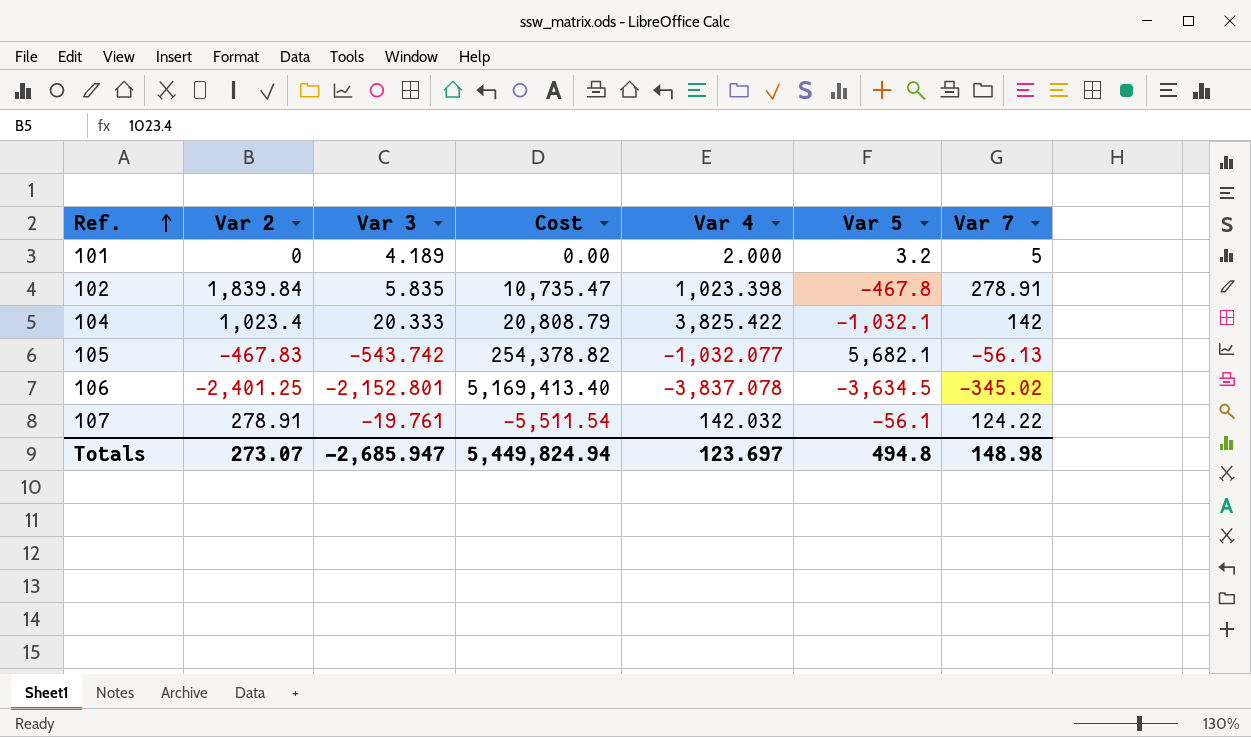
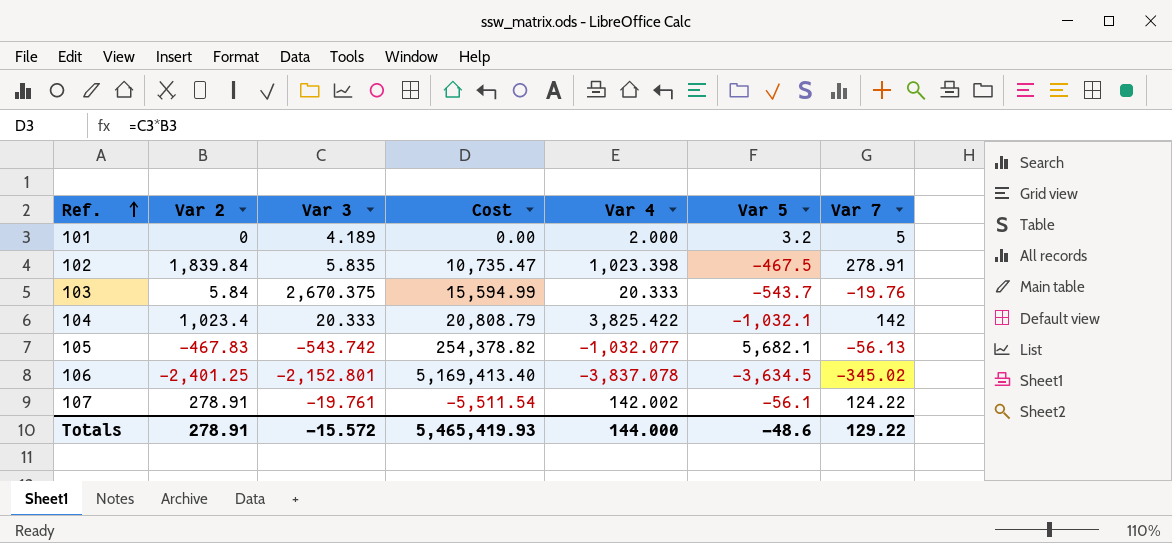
102 | Var 5: -467.8 -> -467.5
row 103: none -> 5.84 | 2,670.375 | 15,594.99 | 20.333 | -543.7 | -19.76
107 | Var 4: 142.032 -> 142.002
Totals | Var 2: 273.07 -> 278.91
Totals | Var 3: -2,685.947 -> -15.572
Totals | Cost: 5,449,824.94 -> 5,465,419.93
Totals | Var 4: 123.697 -> 144.000
Totals | Var 5: 494.8 -> -48.6
Totals | Var 7: 148.98 -> 129.22

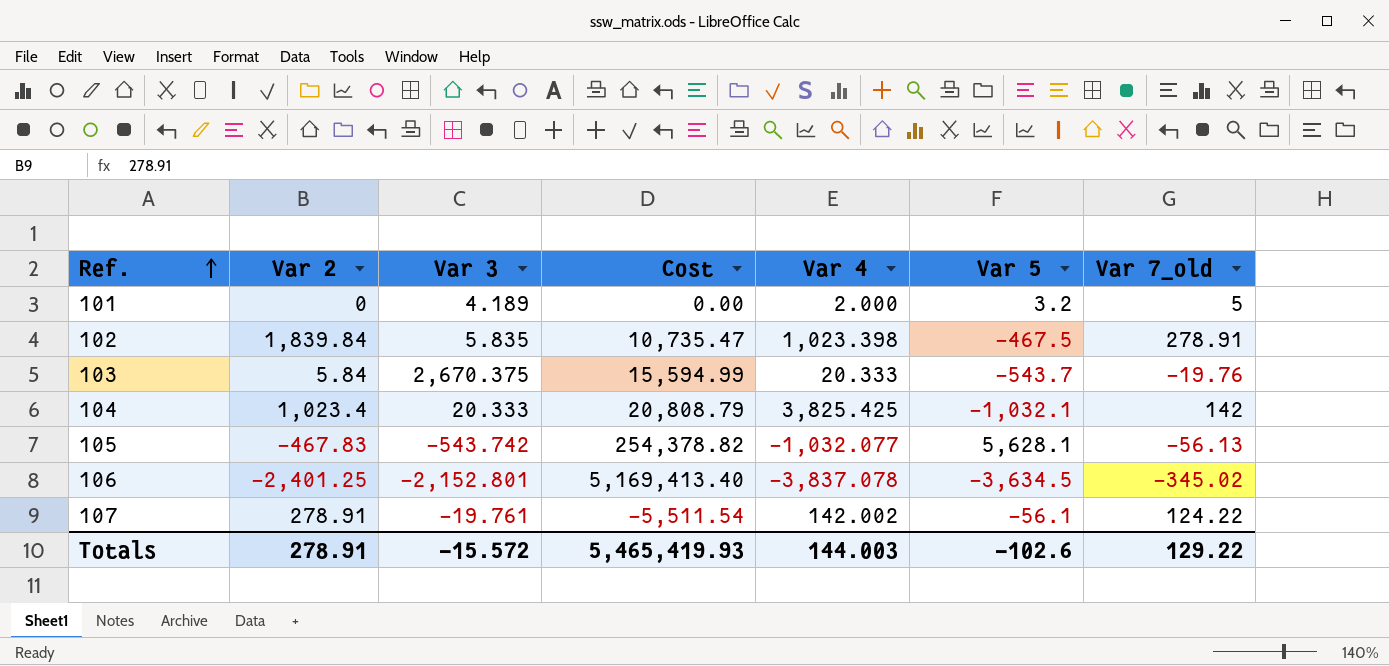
column name: Var 7 -> Var 7_old
104 | Var 4: 3,825.422 -> 3,825.425
105 | Var 5: 5,682.1 -> 5,628.1
Totals | Var 4: 144.000 -> 144.003
Totals | Var 5: -48.6 -> -102.6

